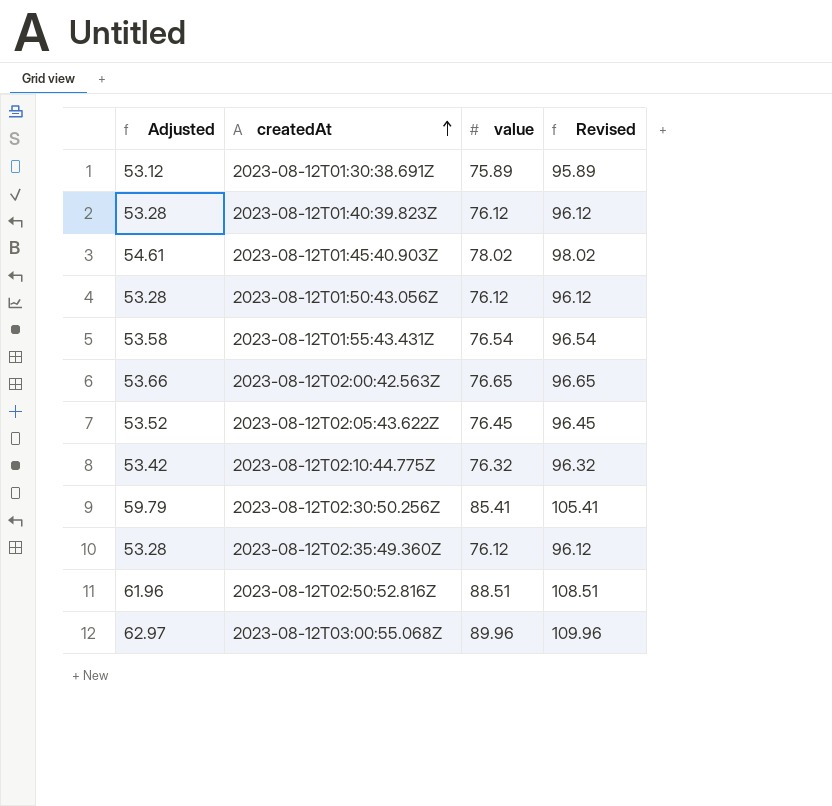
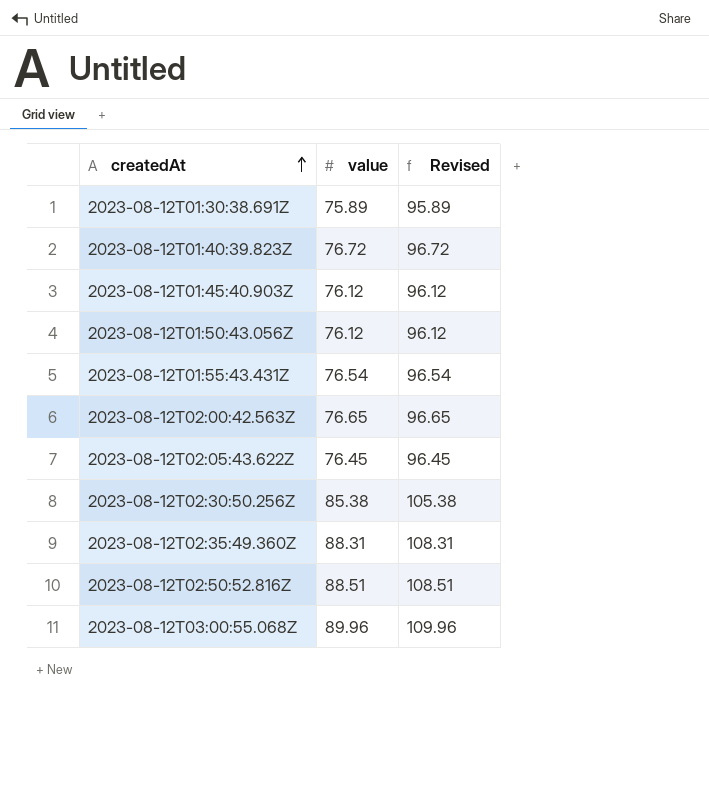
column Adjusted | formula: [value] * 0.7 -> none
row 2023-08-12T02:10:44.775Z: 53.42 | 76.32 | 96.32 -> none
2023-08-12T01:40:39.823Z | value: 76.12 -> 76.72
2023-08-12T01:40:39.823Z | Revised: 96.12 -> 96.72
2023-08-12T01:45:40.903Z | value: 78.02 -> 76.12
2023-08-12T01:45:40.903Z | Revised: 98.02 -> 96.12
2023-08-12T02:30:50.256Z | value: 85.41 -> 85.38
2023-08-12T02:30:50.256Z | Revised: 105.41 -> 105.38
2023-08-12T02:35:49.360Z | value: 76.12 -> 88.31
2023-08-12T02:35:49.360Z | Revised: 96.12 -> 108.31

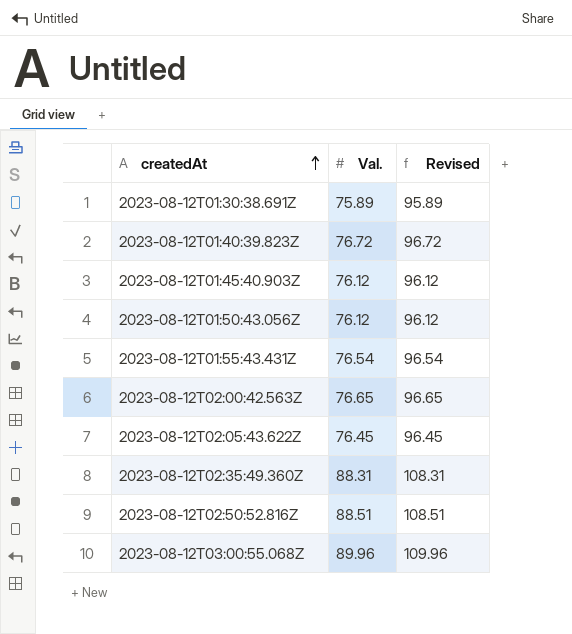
column name: value -> Val.
row 2023-08-12T02:30:50.256Z: 85.38 | 105.38 -> none

